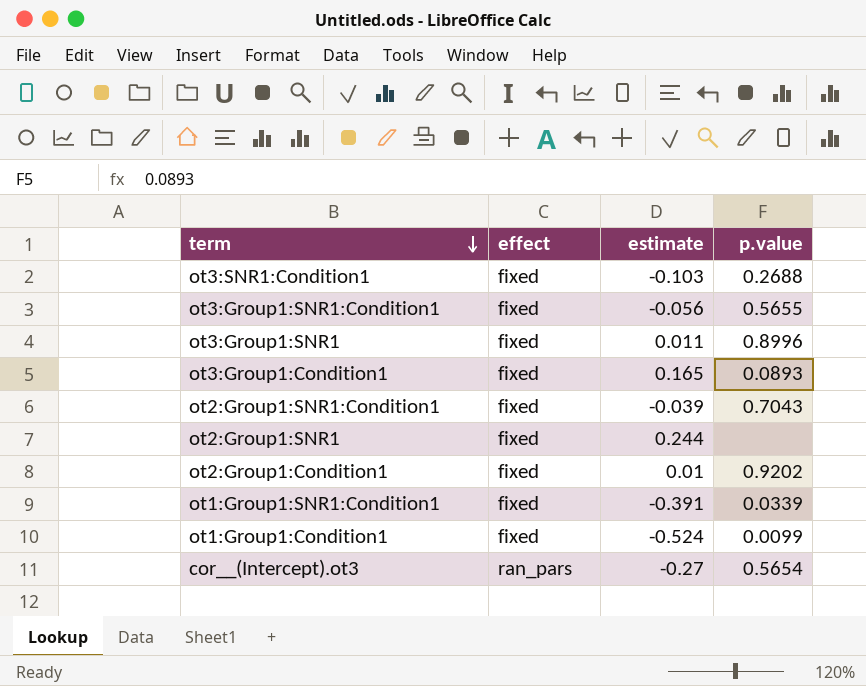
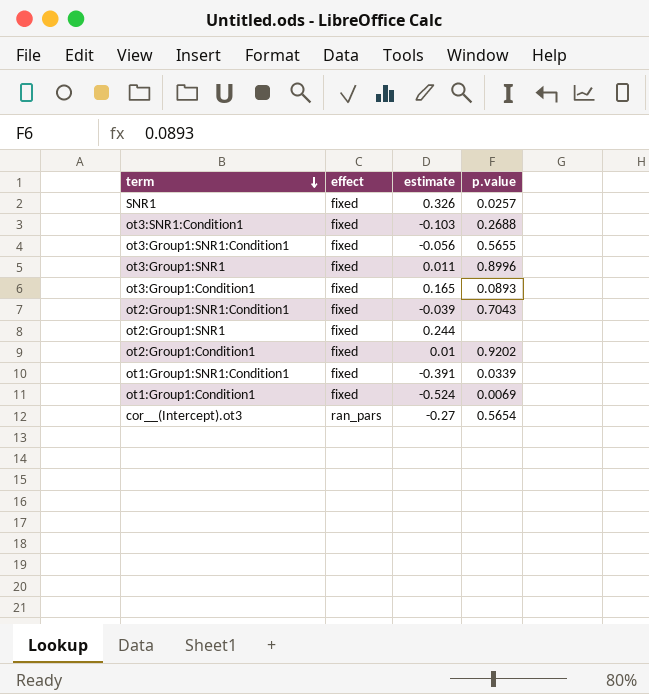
row SNR1: none -> fixed | 0.326 | 0.0257
ot1:Group1:Condition1 | p.value: 0.0099 -> 0.0069

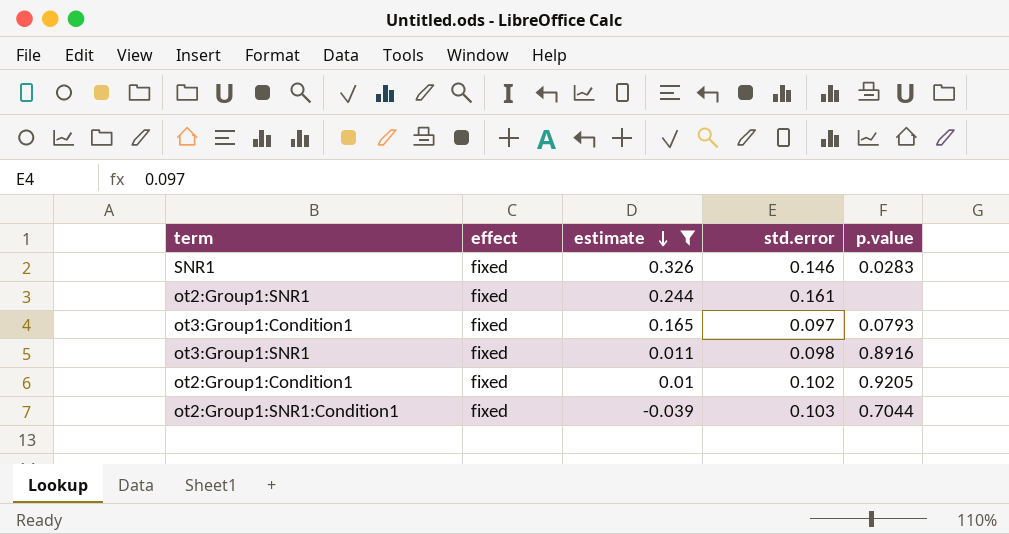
filter: none -> estimate >= -0.039
row order: term descending -> estimate descending
column std.error | position: none -> 4
SNR1 | p.value: 0.0257 -> 0.0283
ot3:Group1:Condition1 | p.value: 0.0893 -> 0.0793
ot3:Group1:SNR1 | p.value: 0.8996 -> 0.8916
ot2:Group1:Condition1 | p.value: 0.9202 -> 0.9205
ot2:Group1:SNR1:Condition1 | p.value: 0.7043 -> 0.7044

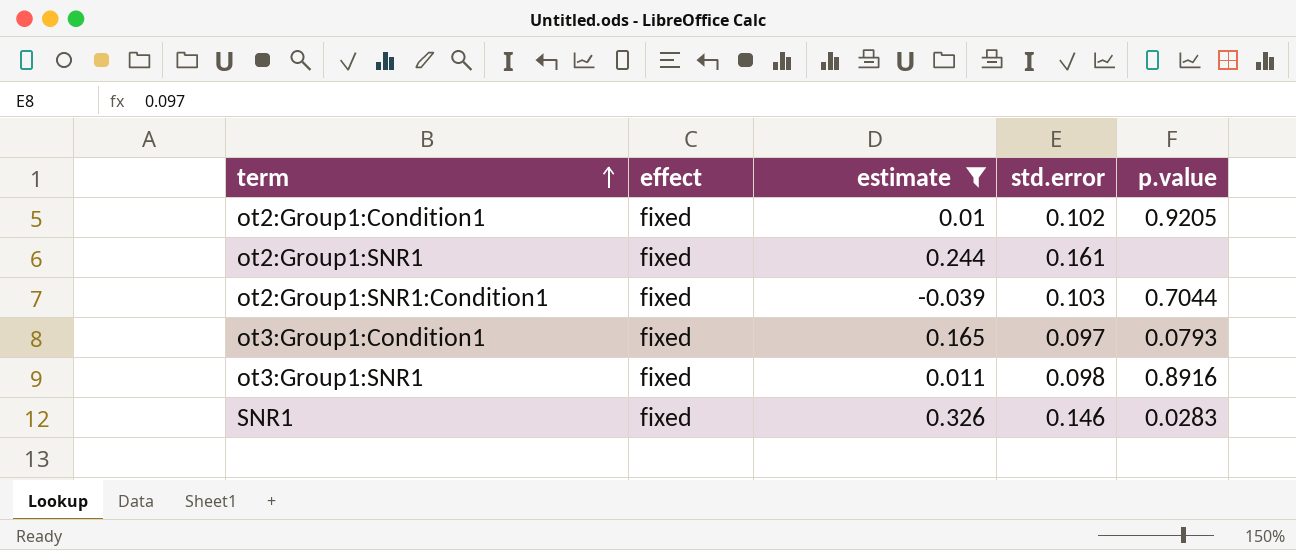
row order: estimate descending -> term ascending

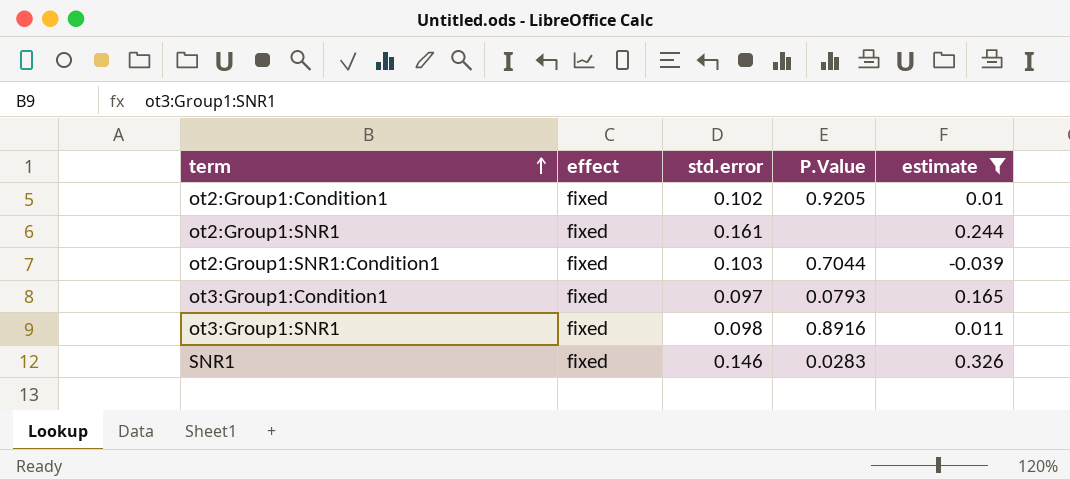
column name: p.value -> P.Value
column estimate | position: 3 -> 5

